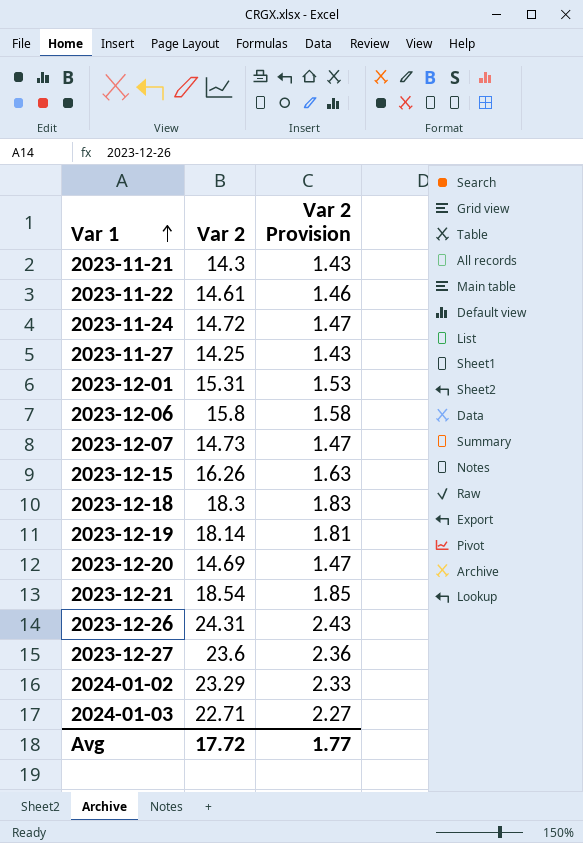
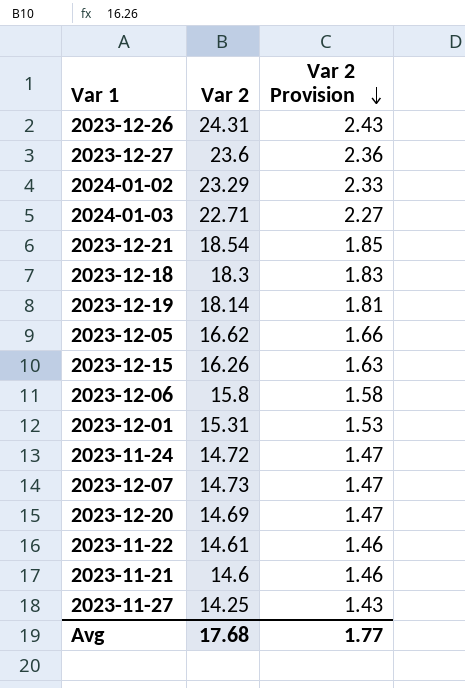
row order: Var 1 ascending -> Var 2 Provision descending
row 2023-12-05: none -> 16.62 | 1.66
2023-11-21 | Var 2: 14.3 -> 14.6
2023-11-21 | Var 2 Provision: 1.43 -> 1.46
Avg | Var 2: 17.72 -> 17.68

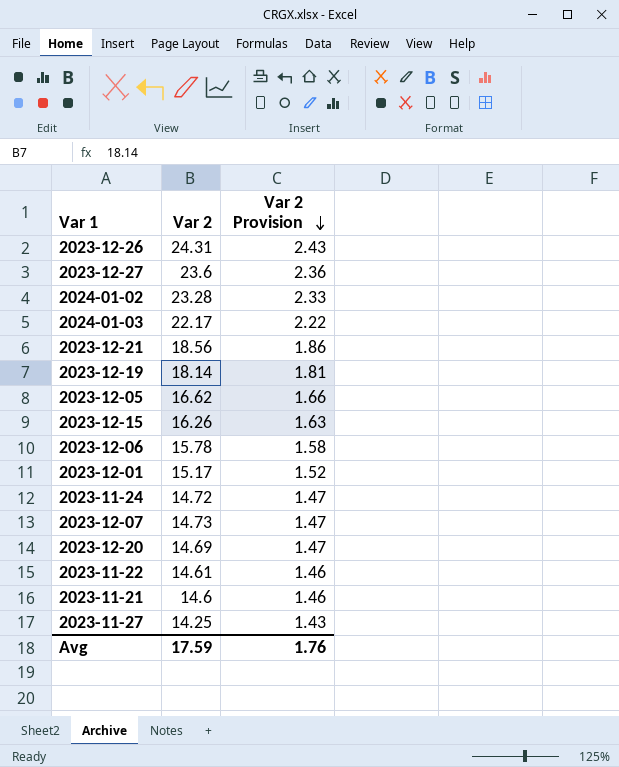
row 2023-12-18: 18.3 | 1.83 -> none
2024-01-02 | Var 2: 23.29 -> 23.28
2024-01-03 | Var 2: 22.71 -> 22.17
2024-01-03 | Var 2 Provision: 2.27 -> 2.22
2023-12-21 | Var 2: 18.54 -> 18.56
2023-12-21 | Var 2 Provision: 1.85 -> 1.86
2023-12-06 | Var 2: 15.8 -> 15.78
2023-12-01 | Var 2: 15.31 -> 15.17
2023-12-01 | Var 2 Provision: 1.53 -> 1.52
Avg | Var 2: 17.68 -> 17.59
Avg | Var 2 Provision: 1.77 -> 1.76

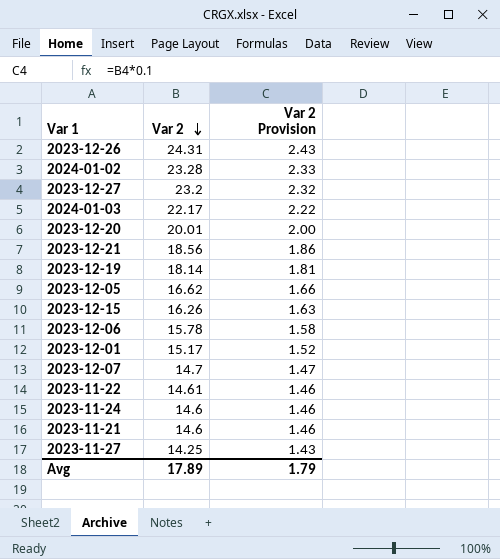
row order: Var 2 Provision descending -> Var 2 descending
2023-12-27 | Var 2: 23.6 -> 23.2
2023-12-27 | Var 2 Provision: 2.36 -> 2.32
2023-12-20 | Var 2: 14.69 -> 20.01
2023-12-20 | Var 2 Provision: 1.47 -> 2.00
2023-12-07 | Var 2: 14.73 -> 14.7
2023-11-24 | Var 2: 14.72 -> 14.6
2023-11-24 | Var 2 Provision: 1.47 -> 1.46
Avg | Var 2: 17.59 -> 17.89
Avg | Var 2 Provision: 1.76 -> 1.79

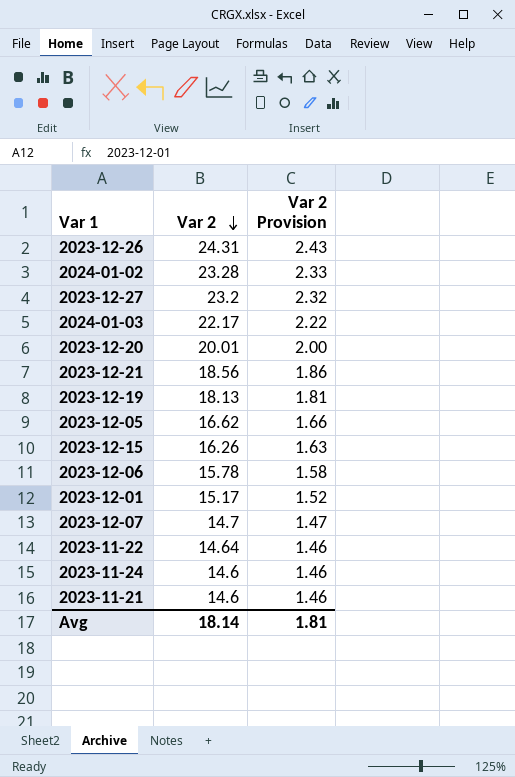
row 2023-11-27: 14.25 | 1.43 -> none
2023-12-19 | Var 2: 18.14 -> 18.13
2023-11-22 | Var 2: 14.61 -> 14.64
Avg | Var 2: 17.89 -> 18.14
Avg | Var 2 Provision: 1.79 -> 1.81

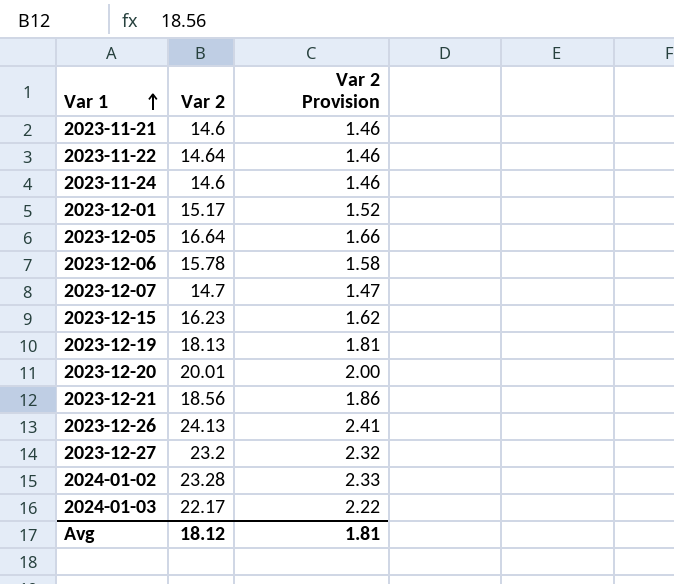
row order: Var 2 descending -> Var 1 ascending
2023-12-05 | Var 2: 16.62 -> 16.64
2023-12-15 | Var 2: 16.26 -> 16.23
2023-12-15 | Var 2 Provision: 1.63 -> 1.62
2023-12-26 | Var 2: 24.31 -> 24.13
2023-12-26 | Var 2 Provision: 2.43 -> 2.41
Avg | Var 2: 18.14 -> 18.12

